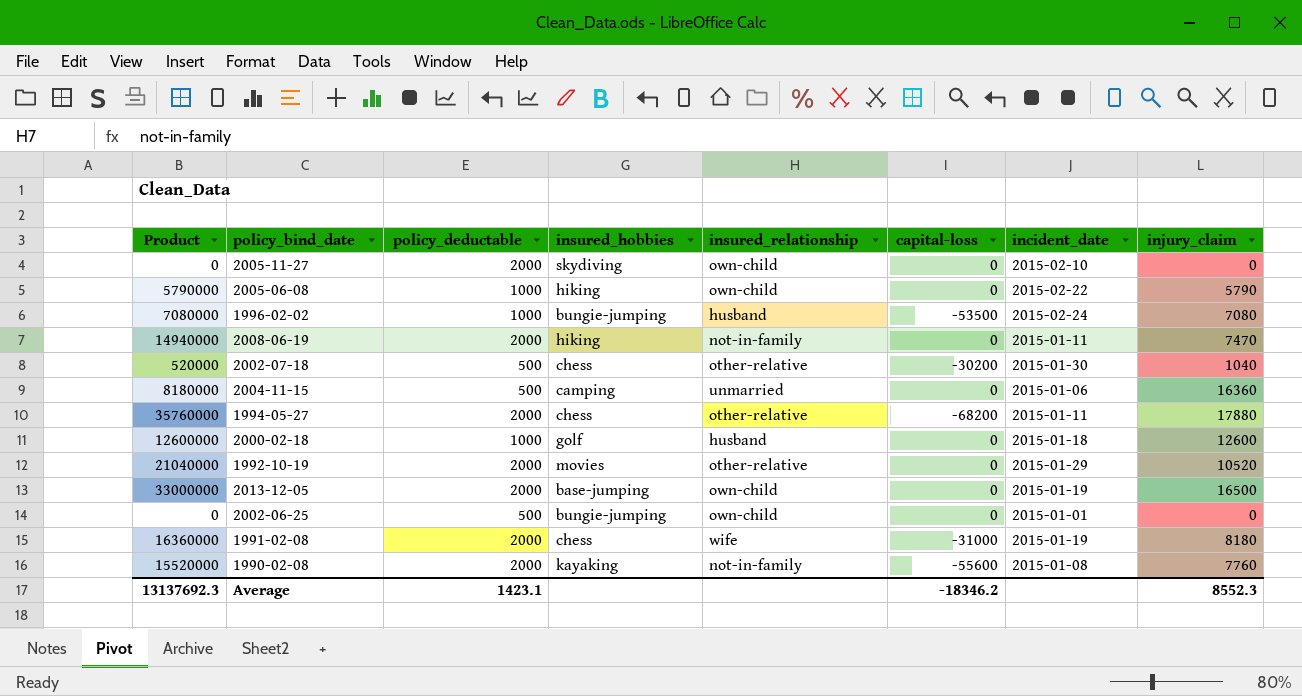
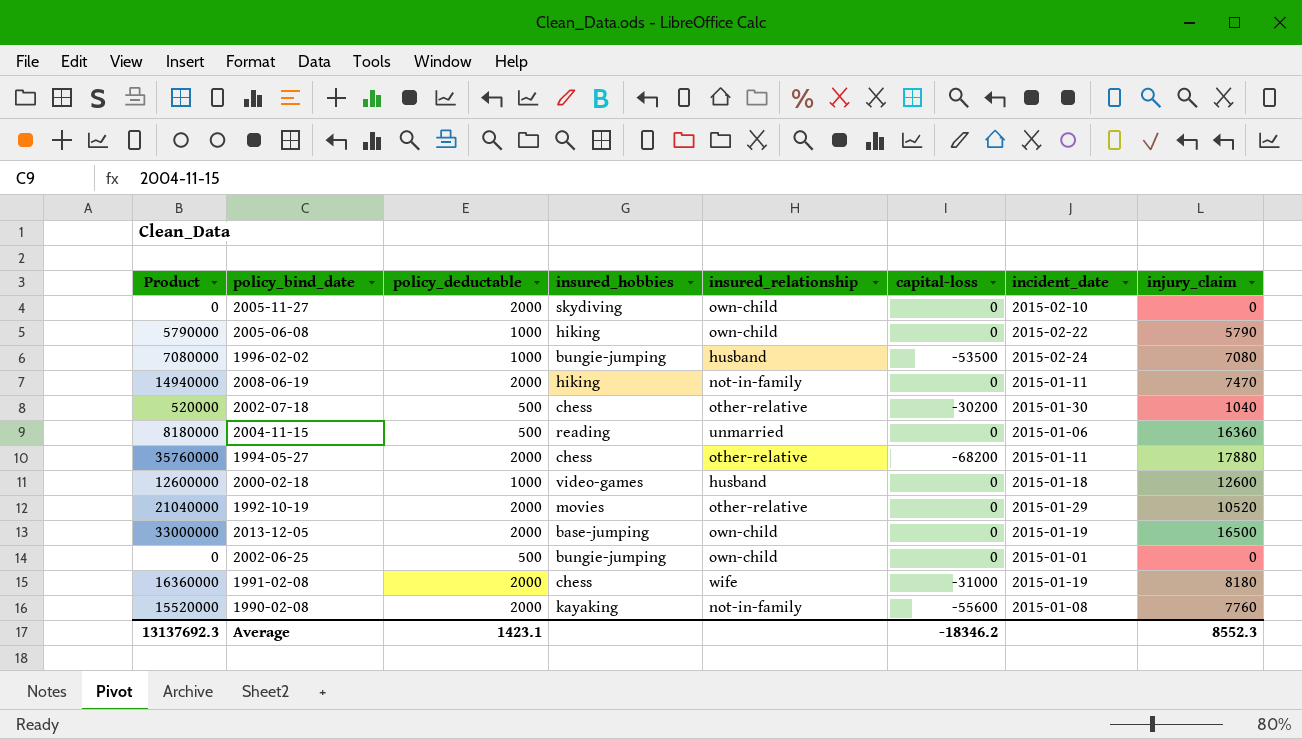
2004-11-15 | insured_hobbies: camping -> reading
2000-02-18 | insured_hobbies: golf -> video-games

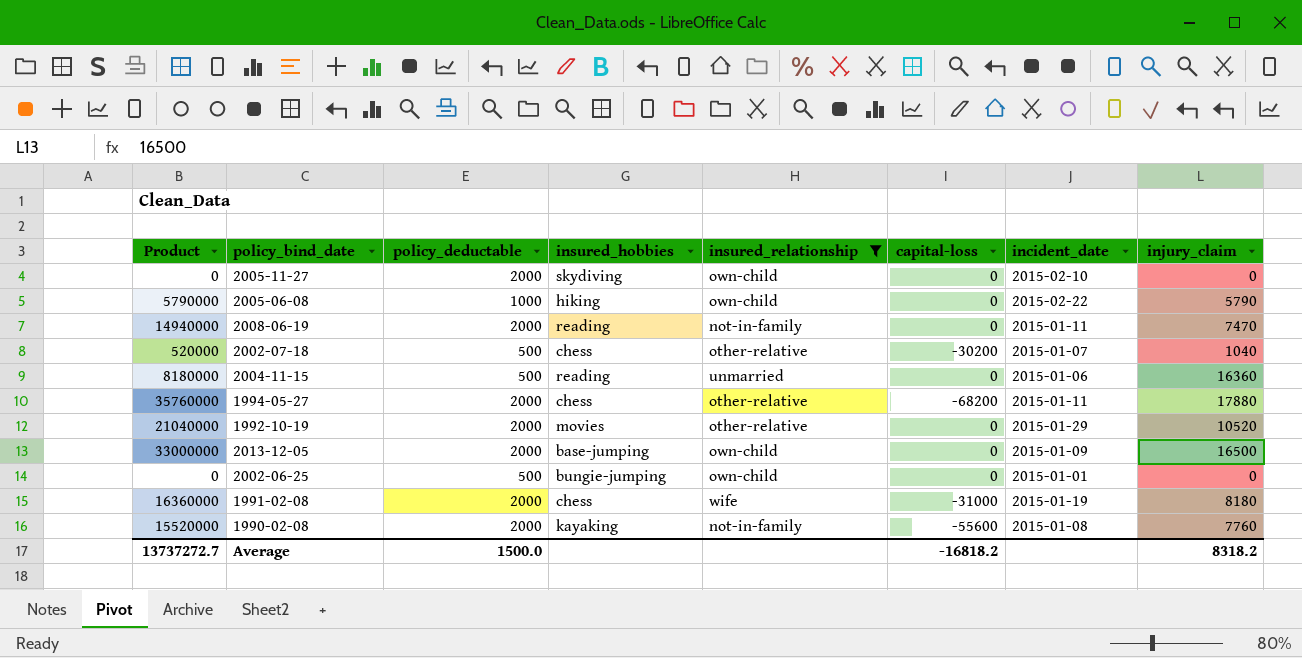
filter: none -> insured_relationship != husband
2008-06-19 | insured_hobbies: hiking -> reading
2002-07-18 | incident_date: 2015-01-30 -> 2015-01-07
2013-12-05 | incident_date: 2015-01-19 -> 2015-01-09
Average | Product: 13137692.3 -> 13737272.7
Average | policy_deductable: 1423.1 -> 1500.0
Average | capital-loss: -18346.2 -> -16818.2
Average | injury_claim: 8552.3 -> 8318.2

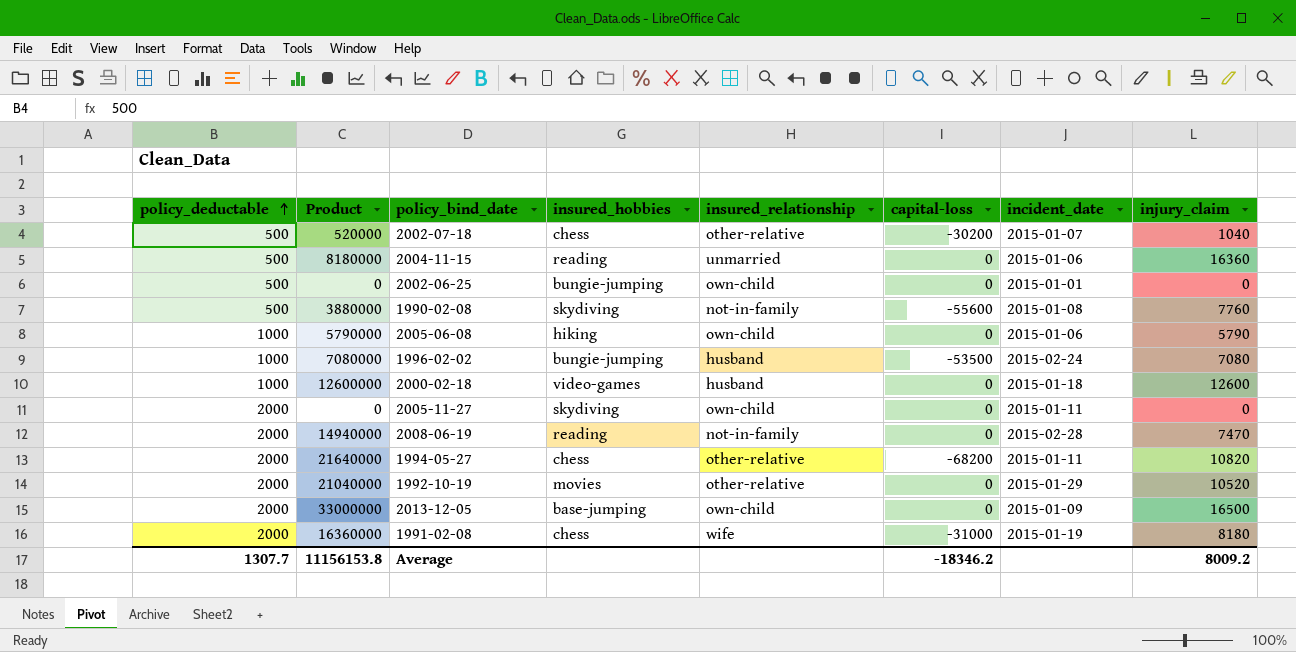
filter: insured_relationship != husband -> none
row order: none -> policy_deductable ascending
column policy_deductable | position: 3 -> 1
1990-02-08 | policy_deductable: 2000 -> 500
1990-02-08 | Product: 15520000 -> 3880000
1990-02-08 | insured_hobbies: kayaking -> skydiving
2005-06-08 | incident_date: 2015-02-22 -> 2015-01-06
2005-11-27 | incident_date: 2015-02-10 -> 2015-01-11
2008-06-19 | incident_date: 2015-01-11 -> 2015-02-28
1994-05-27 | Product: 35760000 -> 21640000
1994-05-27 | injury_claim: 17880 -> 10820
Average | policy_deductable: 1500.0 -> 1307.7
Average | Product: 13737272.7 -> 11156153.8
Average | capital-loss: -16818.2 -> -18346.2
Average | injury_claim: 8318.2 -> 8009.2

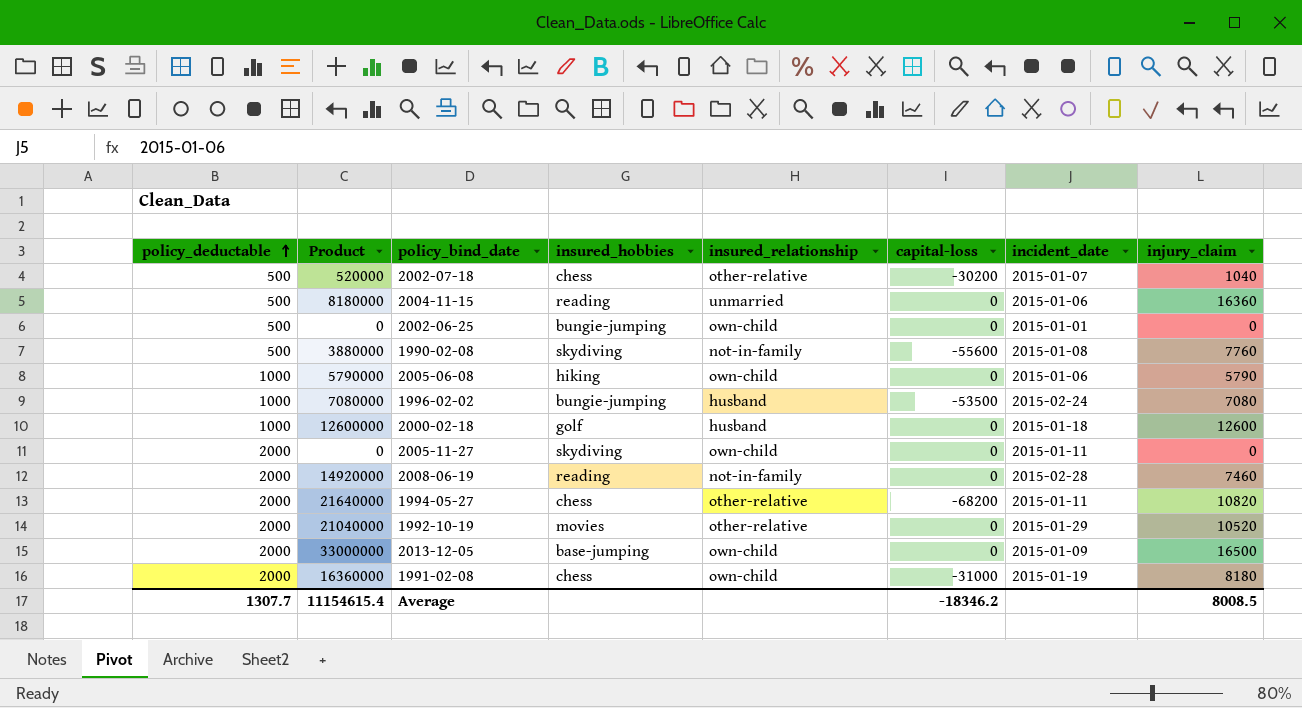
2000-02-18 | insured_hobbies: video-games -> golf
2008-06-19 | Product: 14940000 -> 14920000
2008-06-19 | injury_claim: 7470 -> 7460
1991-02-08 | insured_relationship: wife -> own-child
Average | Product: 11156153.8 -> 11154615.4
Average | injury_claim: 8009.2 -> 8008.5

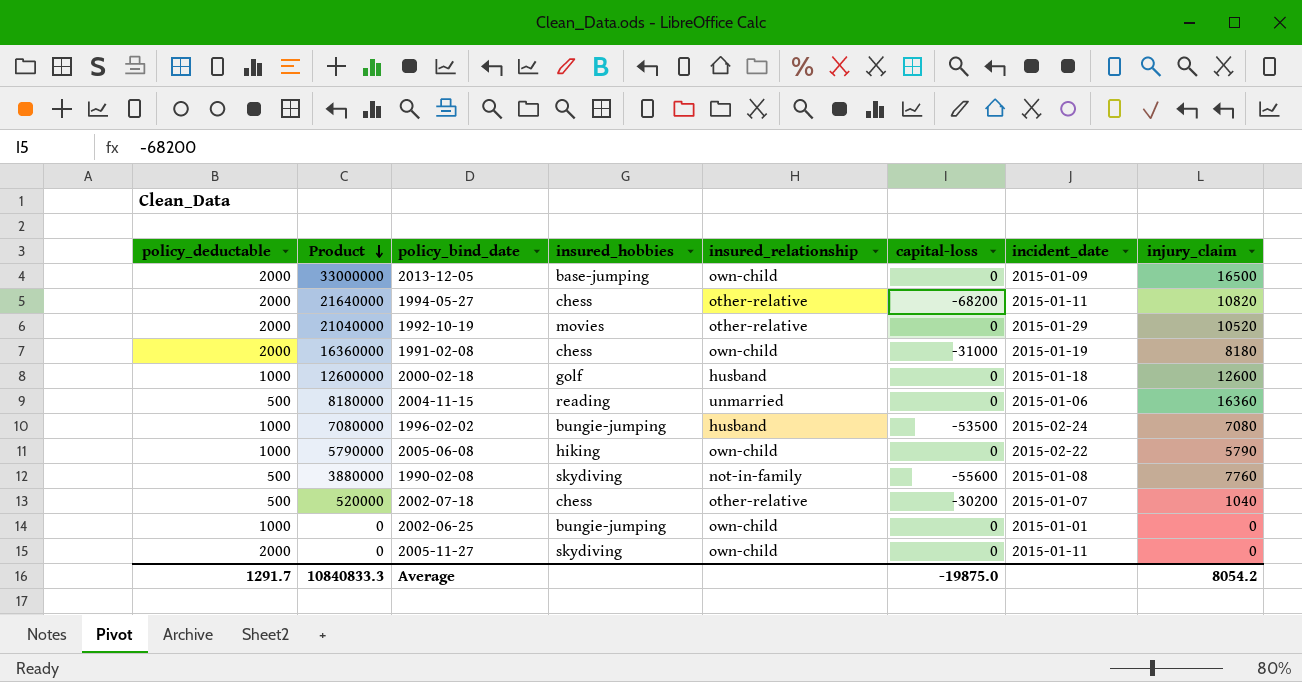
row order: policy_deductable ascending -> Product descending
row 2008-06-19: 2000 | 14920000 | reading | not-in-family | 0 | 2015-02-28 | 7460 -> none
2005-06-08 | incident_date: 2015-01-06 -> 2015-02-22
2002-06-25 | policy_deductable: 500 -> 1000
Average | policy_deductable: 1307.7 -> 1291.7
Average | Product: 11154615.4 -> 10840833.3
Average | capital-loss: -18346.2 -> -19875.0
Average | injury_claim: 8008.5 -> 8054.2

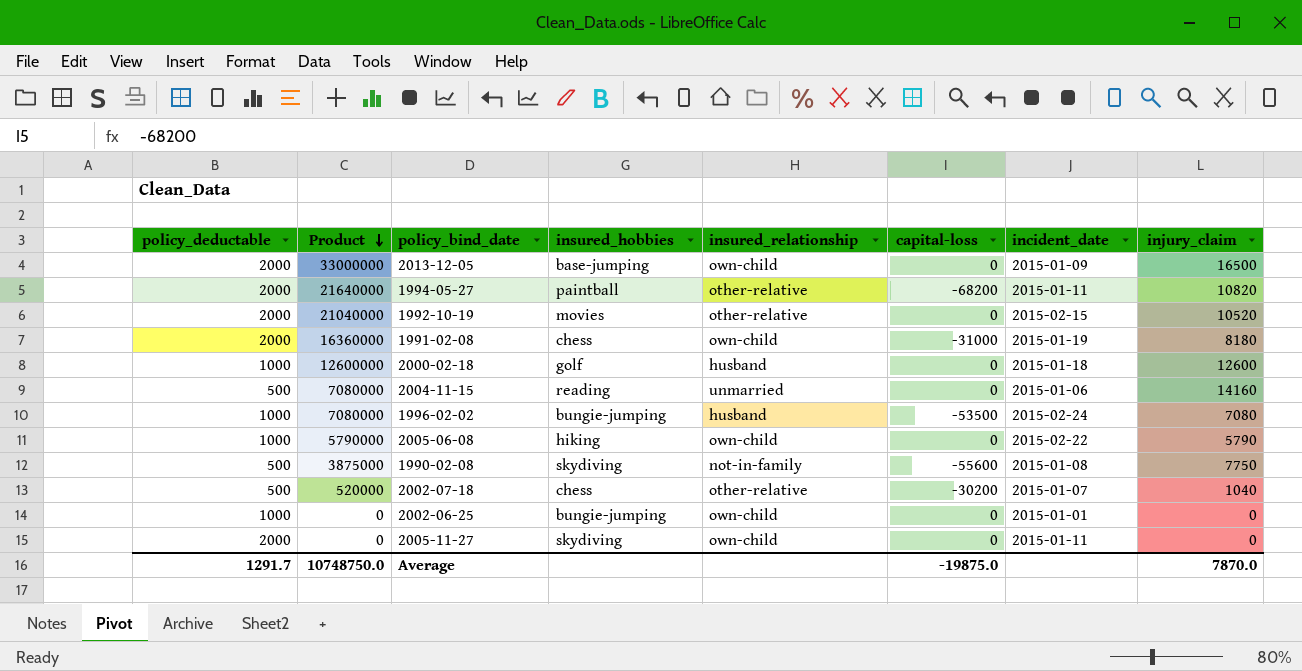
1994-05-27 | insured_hobbies: chess -> paintball
1992-10-19 | incident_date: 2015-01-29 -> 2015-02-15
2004-11-15 | Product: 8180000 -> 7080000
2004-11-15 | injury_claim: 16360 -> 14160
1990-02-08 | Product: 3880000 -> 3875000
1990-02-08 | injury_claim: 7760 -> 7750
Average | Product: 10840833.3 -> 10748750.0
Average | injury_claim: 8054.2 -> 7870.0

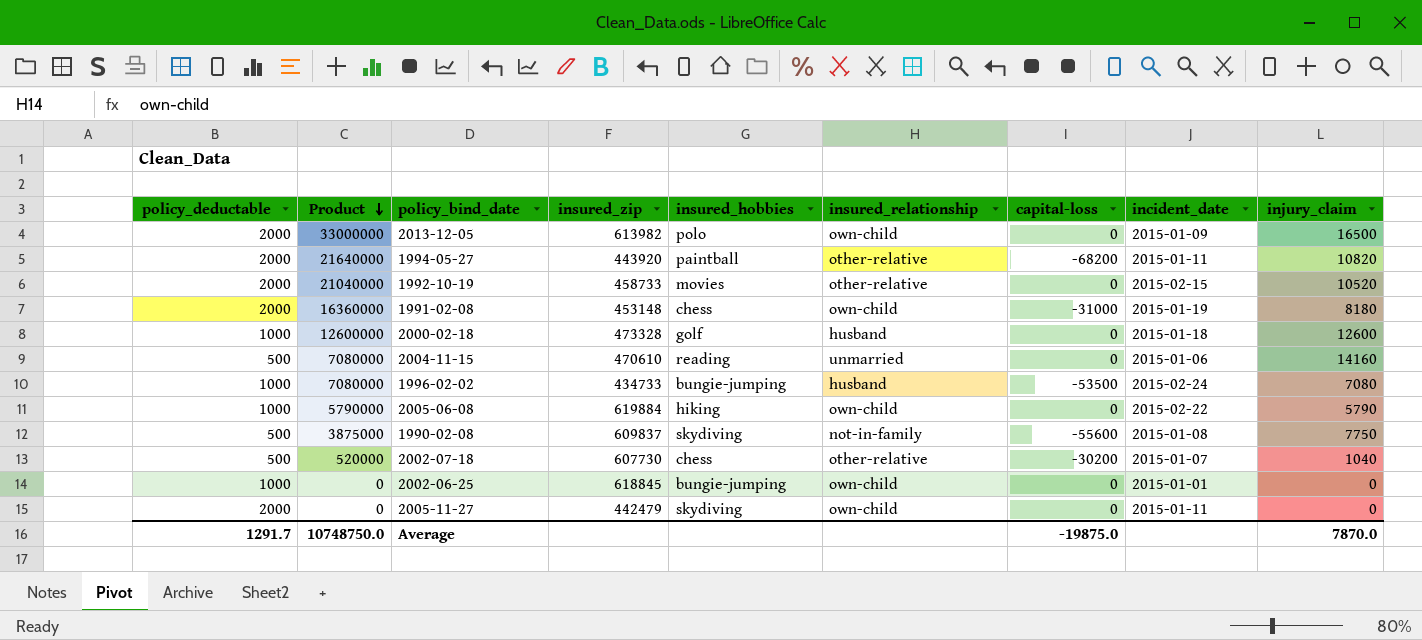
column insured_zip | position: none -> 4
2013-12-05 | insured_hobbies: base-jumping -> polo

